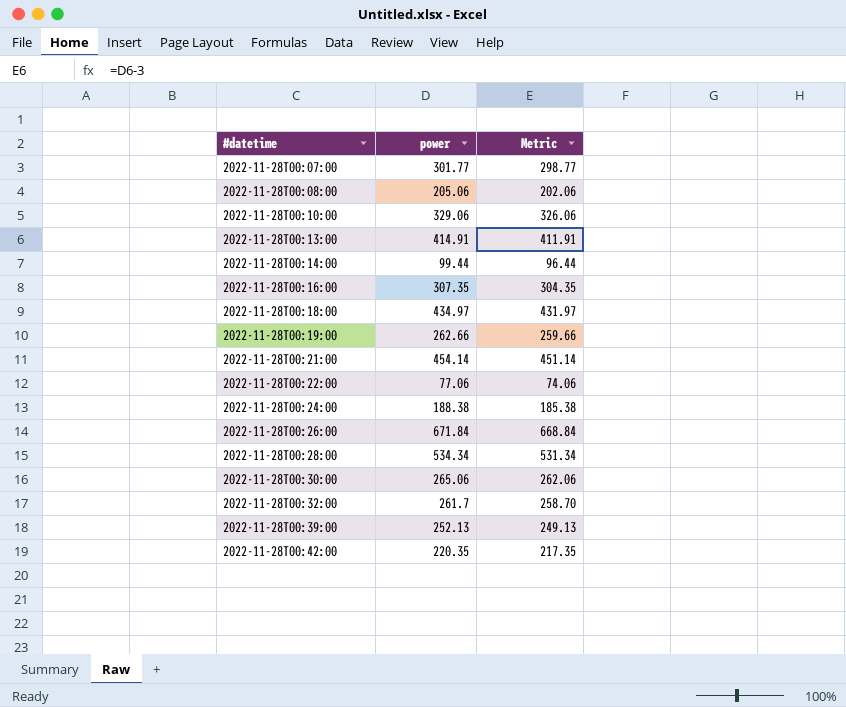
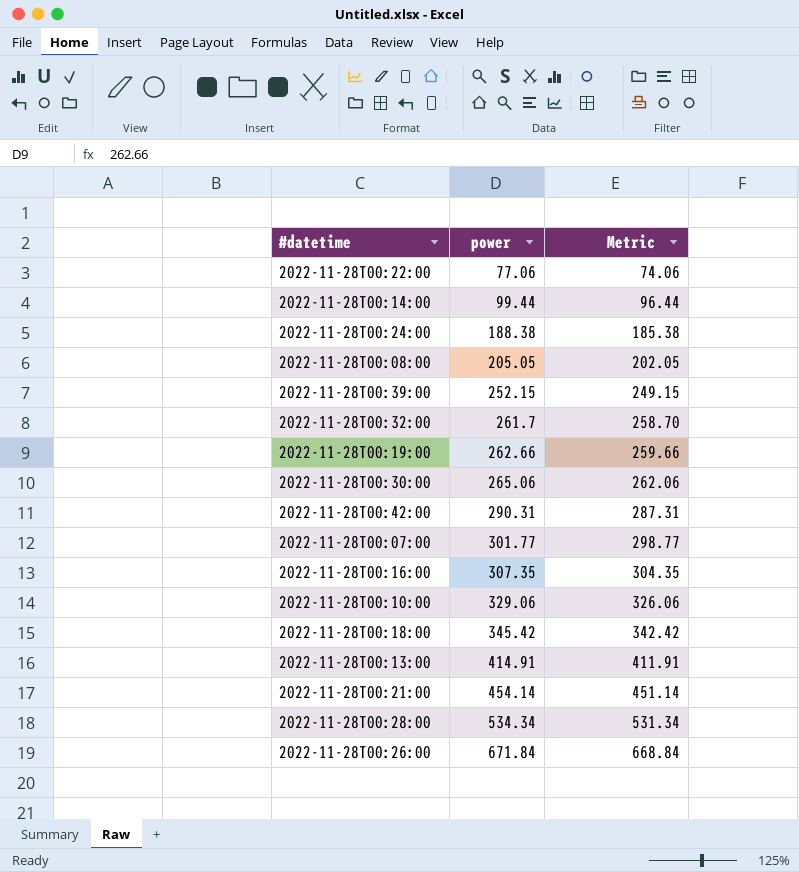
row order: #datetime ascending -> power ascending
2022-11-28T00:08:00 | power: 205.06 -> 205.05
2022-11-28T00:08:00 | Metric: 202.06 -> 202.05
2022-11-28T00:39:00 | power: 252.13 -> 252.15
2022-11-28T00:39:00 | Metric: 249.13 -> 249.15
2022-11-28T00:42:00 | power: 220.35 -> 290.31
2022-11-28T00:42:00 | Metric: 217.35 -> 287.31
2022-11-28T00:18:00 | power: 434.97 -> 345.42
2022-11-28T00:18:00 | Metric: 431.97 -> 342.42

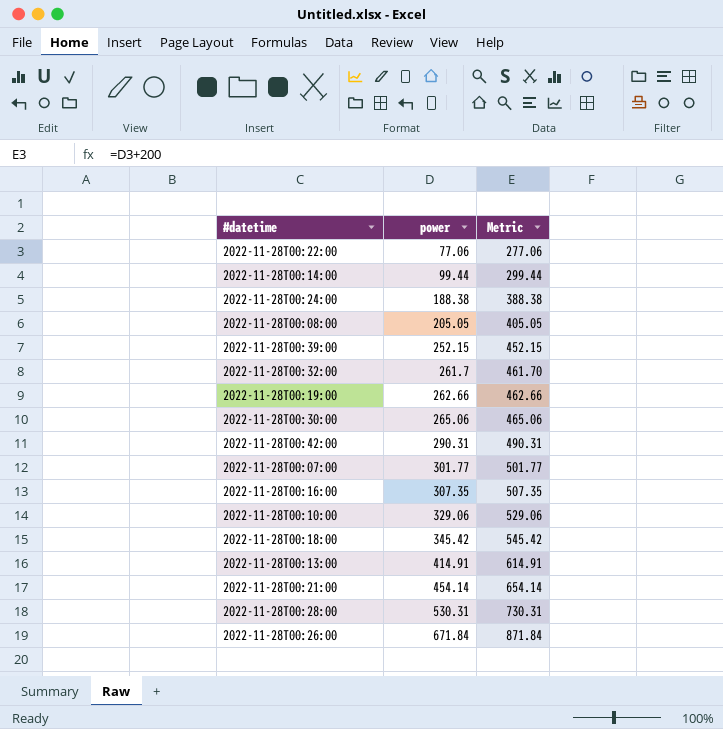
column Metric | formula: [power] - 3 -> [power] + 200
2022-11-28T00:28:00 | power: 534.34 -> 530.31

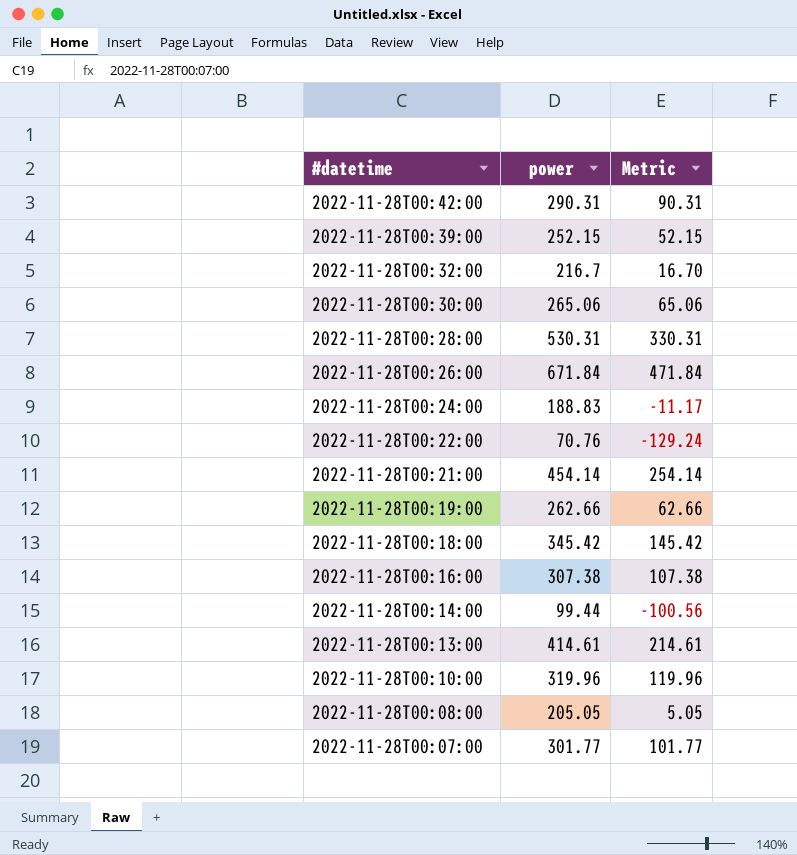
row order: power ascending -> #datetime descending
column Metric | formula: [power] + 200 -> [power] - 200
2022-11-28T00:32:00 | power: 261.7 -> 216.7
2022-11-28T00:24:00 | power: 188.38 -> 188.83
2022-11-28T00:22:00 | power: 77.06 -> 70.76
2022-11-28T00:16:00 | power: 307.35 -> 307.38
2022-11-28T00:13:00 | power: 414.91 -> 414.61
2022-11-28T00:10:00 | power: 329.06 -> 319.96

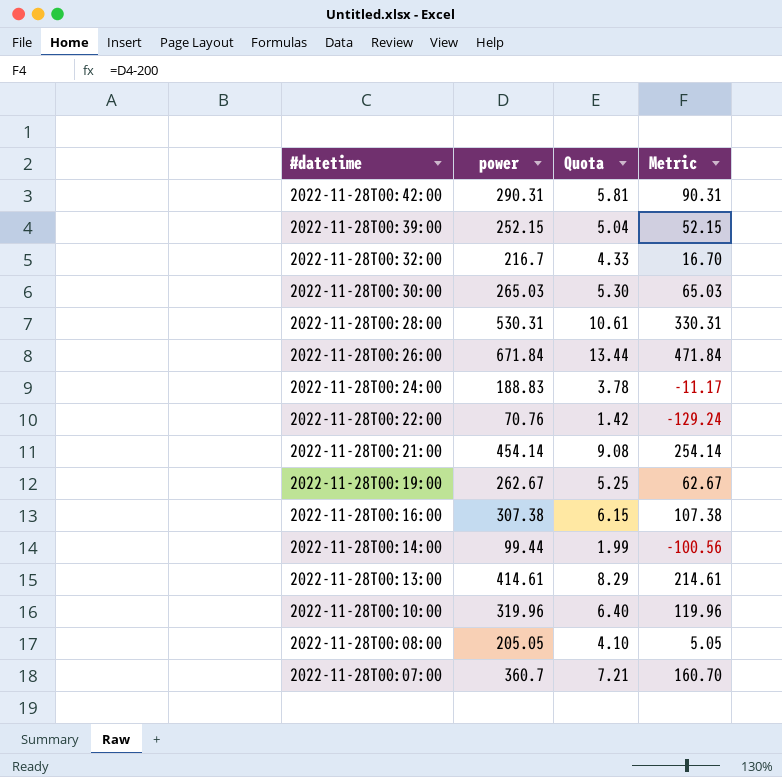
column Quota | formula: none -> [power] * 0.02
row 2022-11-28T00:18:00: 345.42 | 145.42 -> none
2022-11-28T00:30:00 | power: 265.06 -> 265.03
2022-11-28T00:30:00 | Metric: 65.06 -> 65.03
2022-11-28T00:19:00 | power: 262.66 -> 262.67
2022-11-28T00:19:00 | Metric: 62.66 -> 62.67
2022-11-28T00:07:00 | power: 301.77 -> 360.7
2022-11-28T00:07:00 | Metric: 101.77 -> 160.70

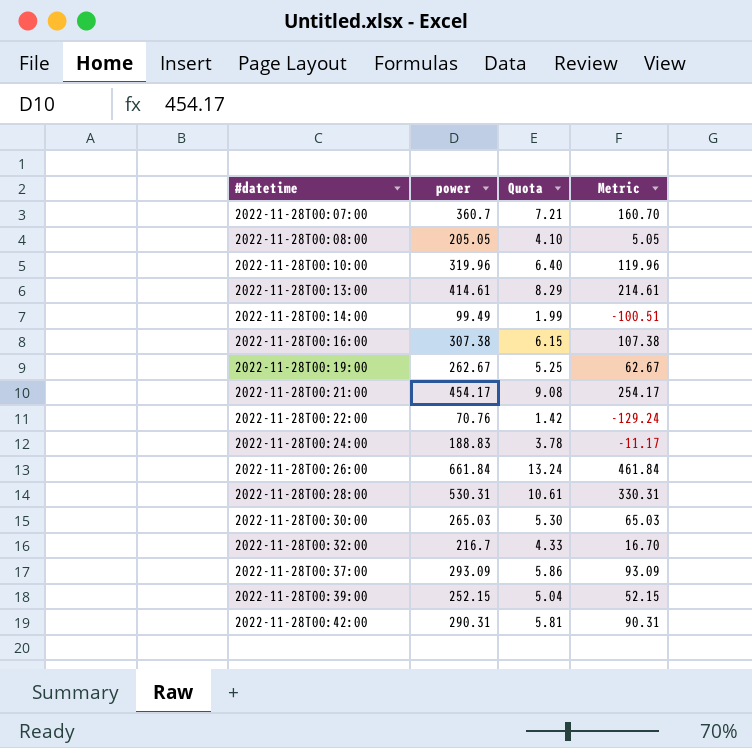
row order: #datetime descending -> #datetime ascending
2022-11-28T00:14:00 | power: 99.44 -> 99.49
2022-11-28T00:14:00 | Metric: -100.56 -> -100.51
2022-11-28T00:21:00 | power: 454.14 -> 454.17
2022-11-28T00:21:00 | Metric: 254.14 -> 254.17
2022-11-28T00:26:00 | power: 671.84 -> 661.84
2022-11-28T00:26:00 | Quota: 13.44 -> 13.24
2022-11-28T00:26:00 | Metric: 471.84 -> 461.84
row 2022-11-28T00:37:00: none -> 293.09 | 5.86 | 93.09

